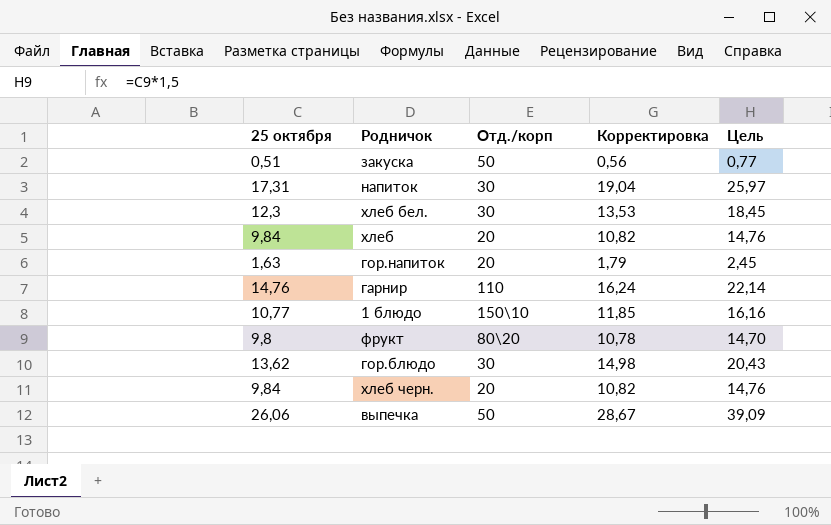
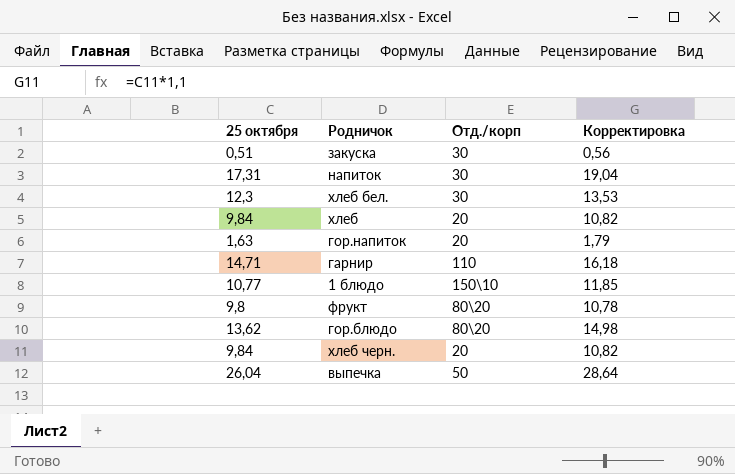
column Цель | formula: [25 октября] * 1,5 -> none
закуска | Отд./корп: 50 -> 30
гарнир | 25 октября: 14,76 -> 14,71
гарнир | Корректировка: 16,24 -> 16,18
гор.блюдо | Отд./корп: 30 -> 80\20
выпечка | 25 октября: 26,06 -> 26,04
выпечка | Корректировка: 28,67 -> 28,64

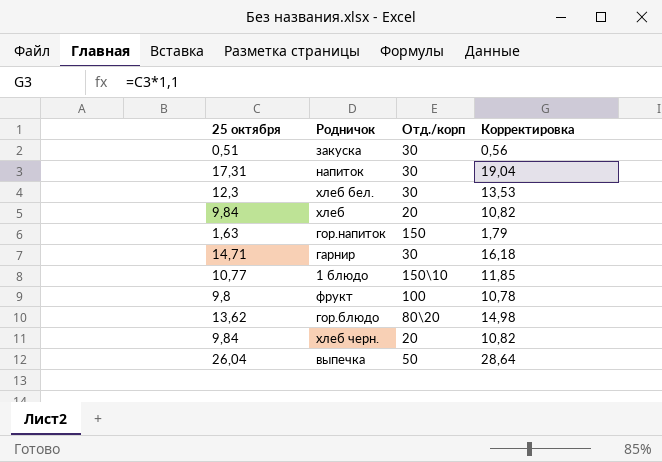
гор.напиток | Отд./корп: 20 -> 150
гарнир | Отд./корп: 110 -> 30
фрукт | Отд./корп: 80\20 -> 100

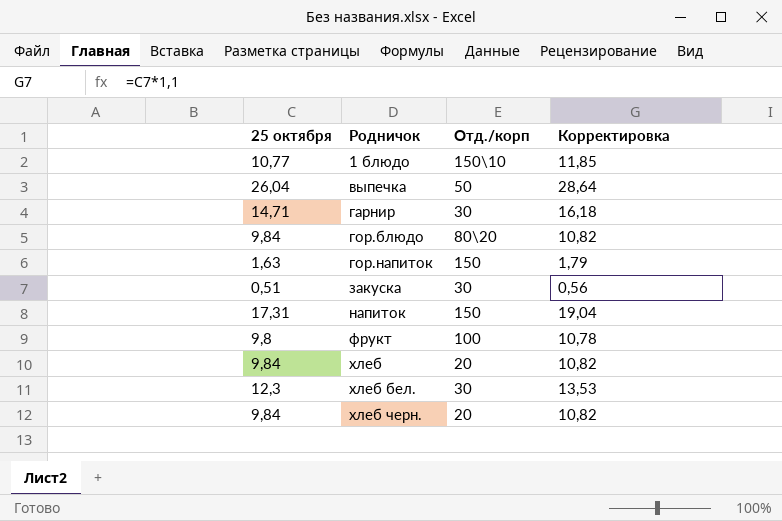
row order: none -> Родничок ascending
гор.блюдо | 25 октября: 13,62 -> 9,84
гор.блюдо | Корректировка: 14,98 -> 10,82
напиток | Отд./корп: 30 -> 150

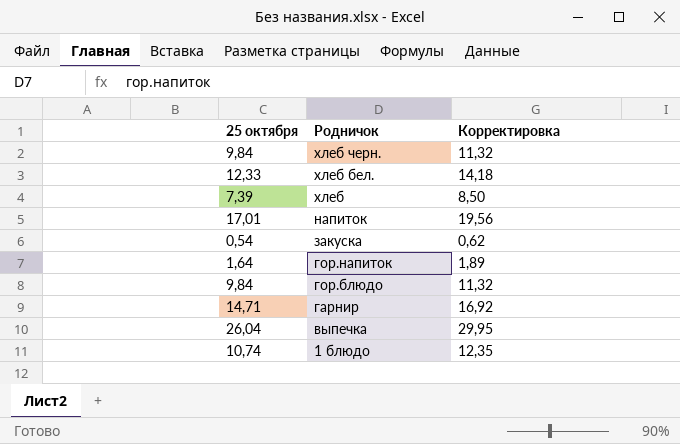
row order: Родничок ascending -> Родничок descending
column Отд./корп | position: 3 -> none
column Корректировка | formula: [25 октября] * 1,1 -> [25 октября] * 1,15
row фрукт: 9,8 | 100 | 10,78 -> none
хлеб бел. | 25 октября: 12,3 -> 12,33
хлеб | 25 октября: 9,84 -> 7,39
напиток | 25 октября: 17,31 -> 17,01
закуска | 25 октября: 0,51 -> 0,54
гор.напиток | 25 октября: 1,63 -> 1,64
1 блюдо | 25 октября: 10,77 -> 10,74

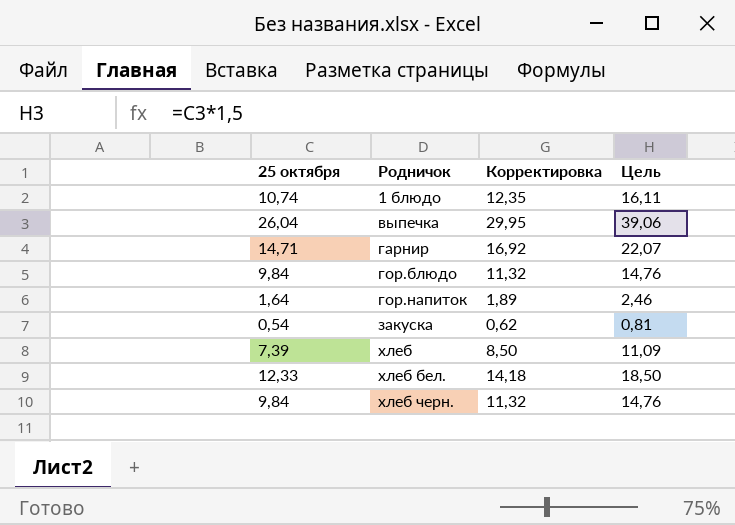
row order: Родничок descending -> Родничок ascending
column Цель | formula: none -> [25 октября] * 1,5
row напиток: 17,01 | 19,56 -> none

